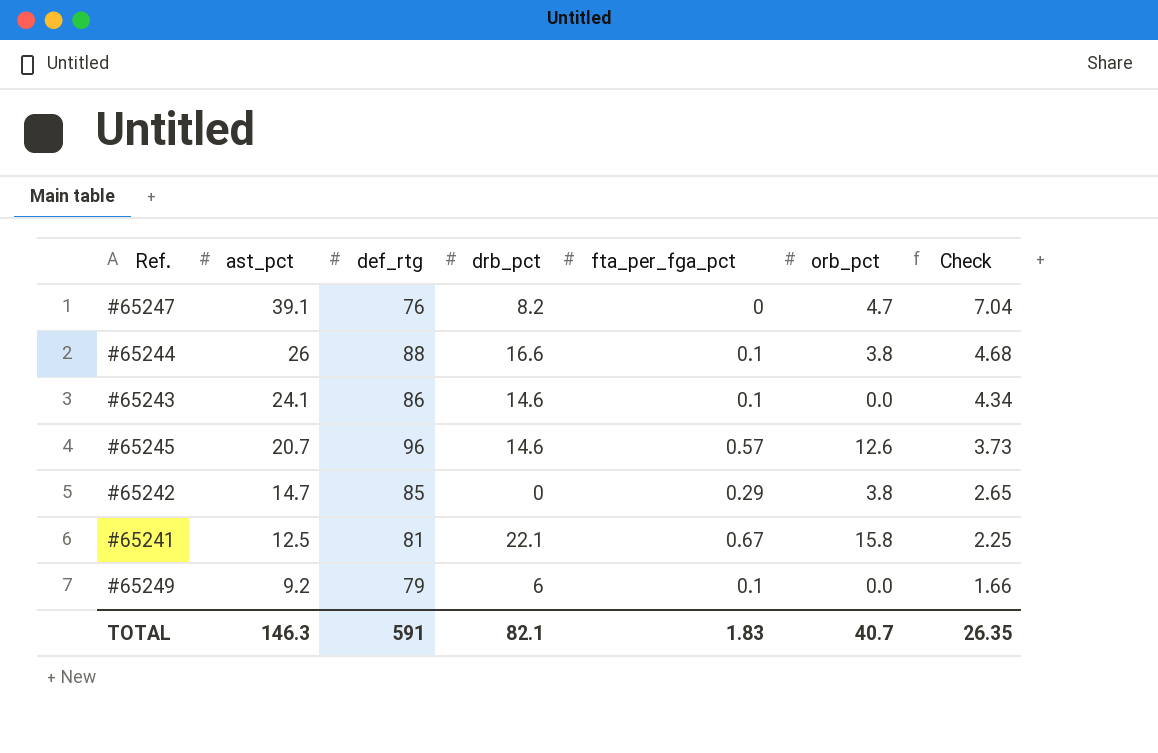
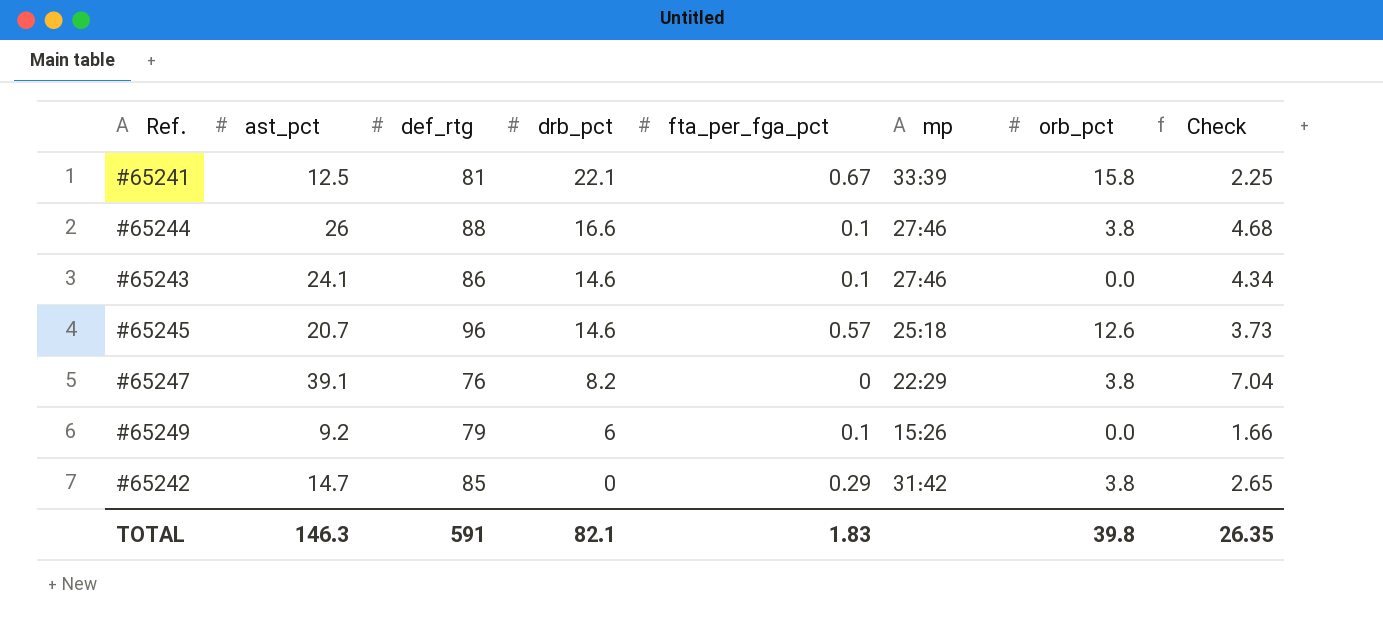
row order: ast_pct descending -> drb_pct descending
column mp | position: none -> 6
#65247 | orb_pct: 4.7 -> 3.8
TOTAL | orb_pct: 40.7 -> 39.8

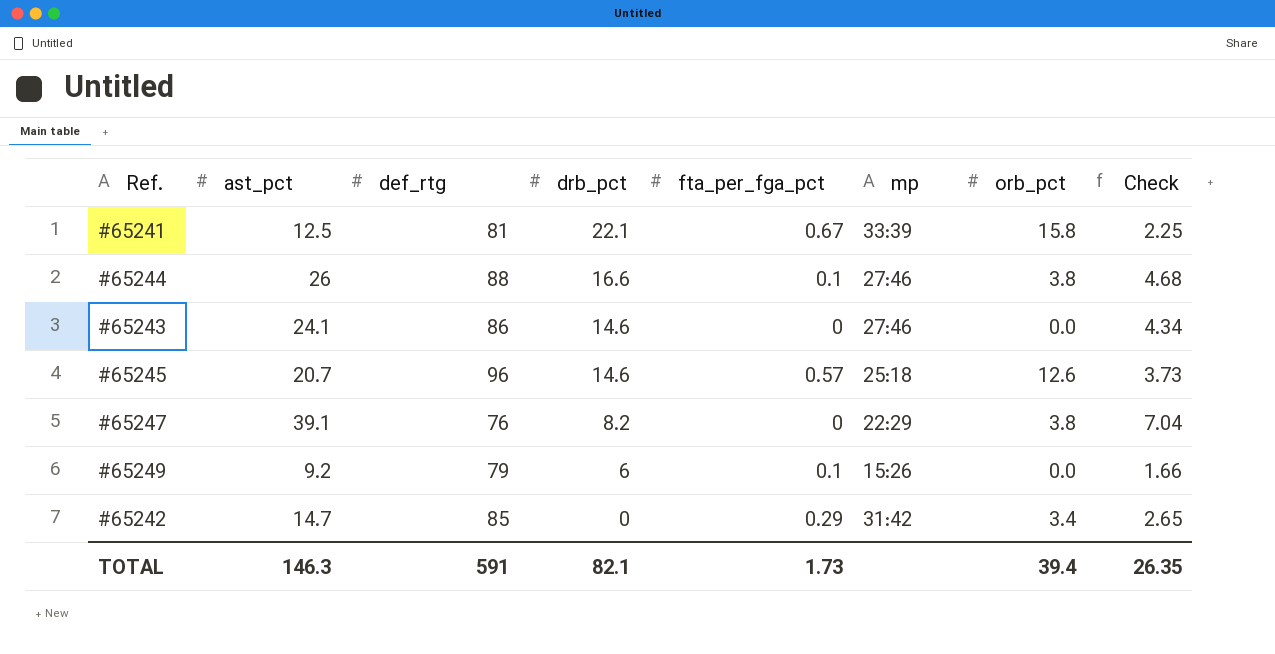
#65243 | fta_per_fga_pct: 0.1 -> 0
#65242 | orb_pct: 3.8 -> 3.4
TOTAL | fta_per_fga_pct: 1.83 -> 1.73
TOTAL | orb_pct: 39.8 -> 39.4

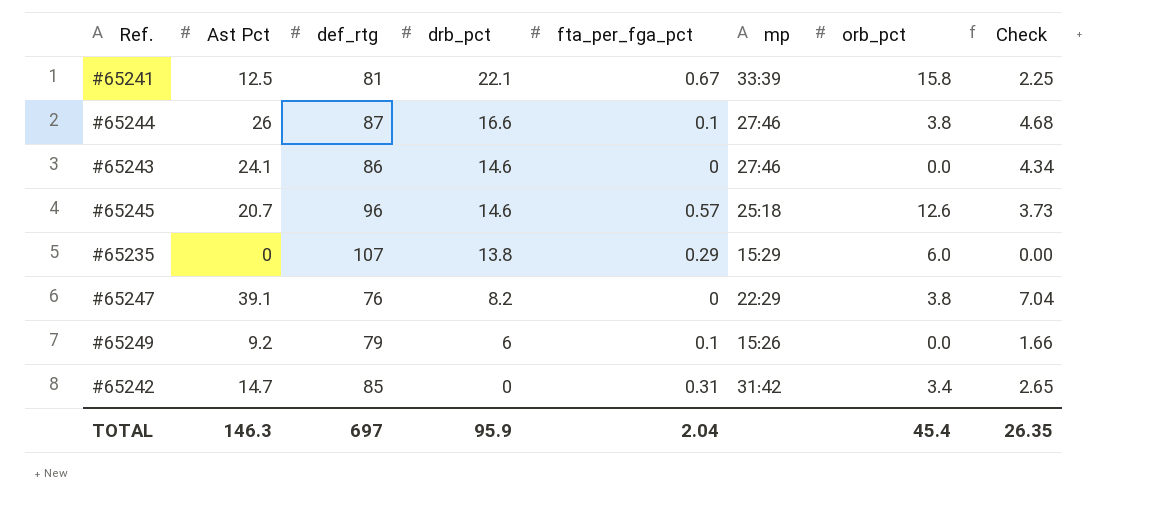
column name: ast_pct -> Ast Pct
#65244 | def_rtg: 88 -> 87
row #65235: none -> 0 | 107 | 13.8 | 0.29 | 15:29 | 6.0 | 0.00
#65242 | fta_per_fga_pct: 0.29 -> 0.31
TOTAL | def_rtg: 591 -> 697
TOTAL | drb_pct: 82.1 -> 95.9
TOTAL | fta_per_fga_pct: 1.73 -> 2.04
TOTAL | orb_pct: 39.4 -> 45.4

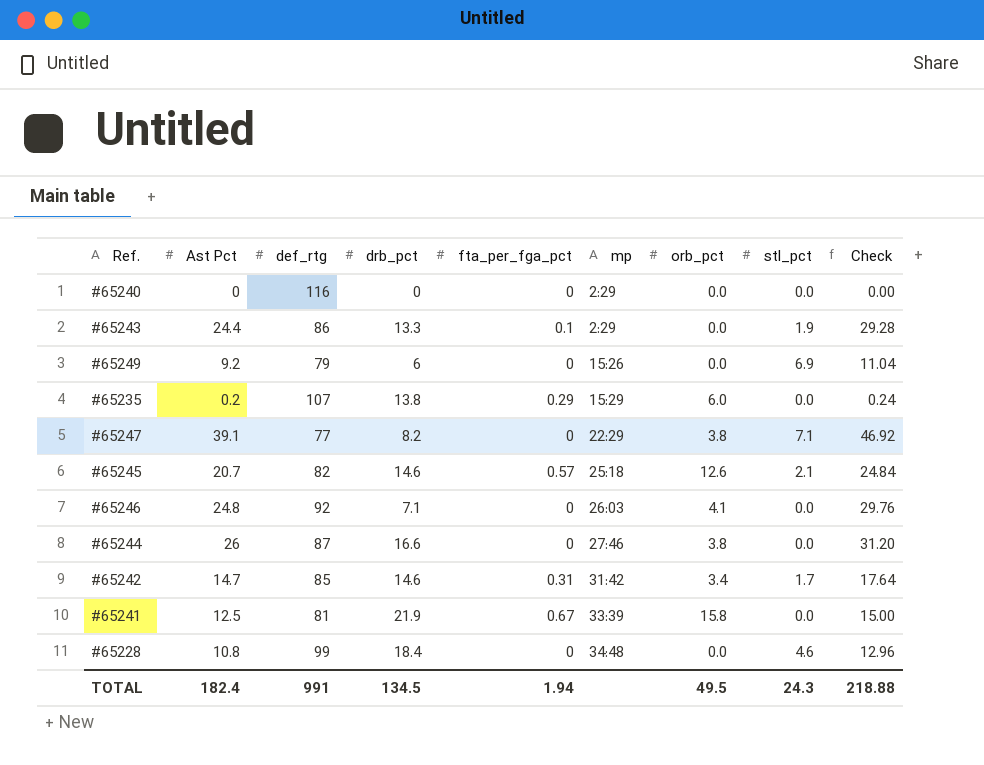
row order: drb_pct descending -> mp ascending
column stl_pct | position: none -> 8
column Check | formula: [Ast Pct] * 0.18 -> [Ast Pct] * 1.2
row #65240: none -> 0 | 116 | 0 | 0 | 2:29 | 0.0 | 0.0 | 0.00
#65243 | Ast Pct: 24.1 -> 24.4
#65243 | drb_pct: 14.6 -> 13.3
#65243 | fta_per_fga_pct: 0 -> 0.1
#65243 | mp: 27:46 -> 2:29
#65249 | fta_per_fga_pct: 0.1 -> 0
#65235 | Ast Pct: 0 -> 0.2
#65247 | def_rtg: 76 -> 77
#65245 | def_rtg: 96 -> 82
row #65246: none -> 24.8 | 92 | 7.1 | 0 | 26:03 | 4.1 | 0.0 | 29.76
#65244 | fta_per_fga_pct: 0.1 -> 0
#65242 | drb_pct: 0 -> 14.6
#65241 | drb_pct: 22.1 -> 21.9
row #65228: none -> 10.8 | 99 | 18.4 | 0 | 34:48 | 0.0 | 4.6 | 12.96
TOTAL | Ast Pct: 146.3 -> 182.4
TOTAL | def_rtg: 697 -> 991
TOTAL | drb_pct: 95.9 -> 134.5
TOTAL | fta_per_fga_pct: 2.04 -> 1.94
TOTAL | orb_pct: 45.4 -> 49.5
TOTAL | Check: 26.35 -> 218.88

